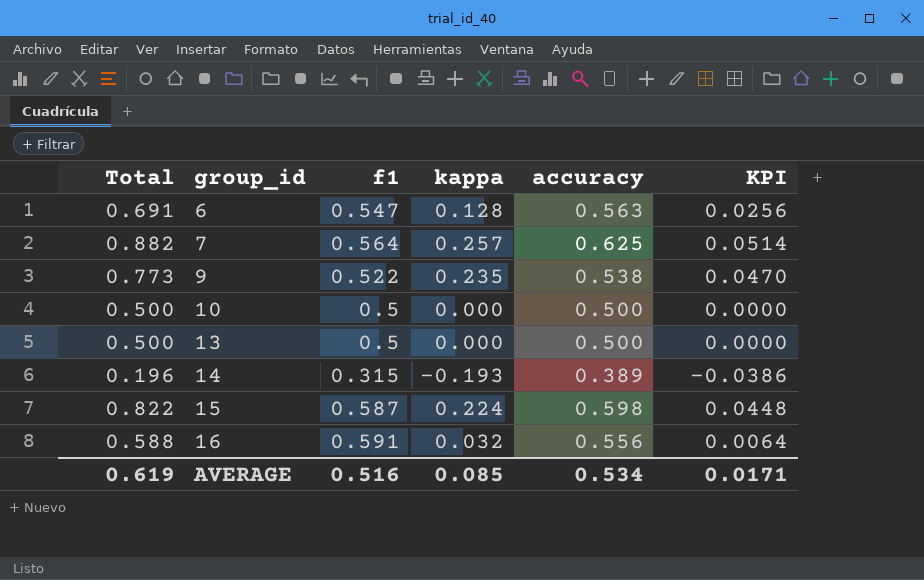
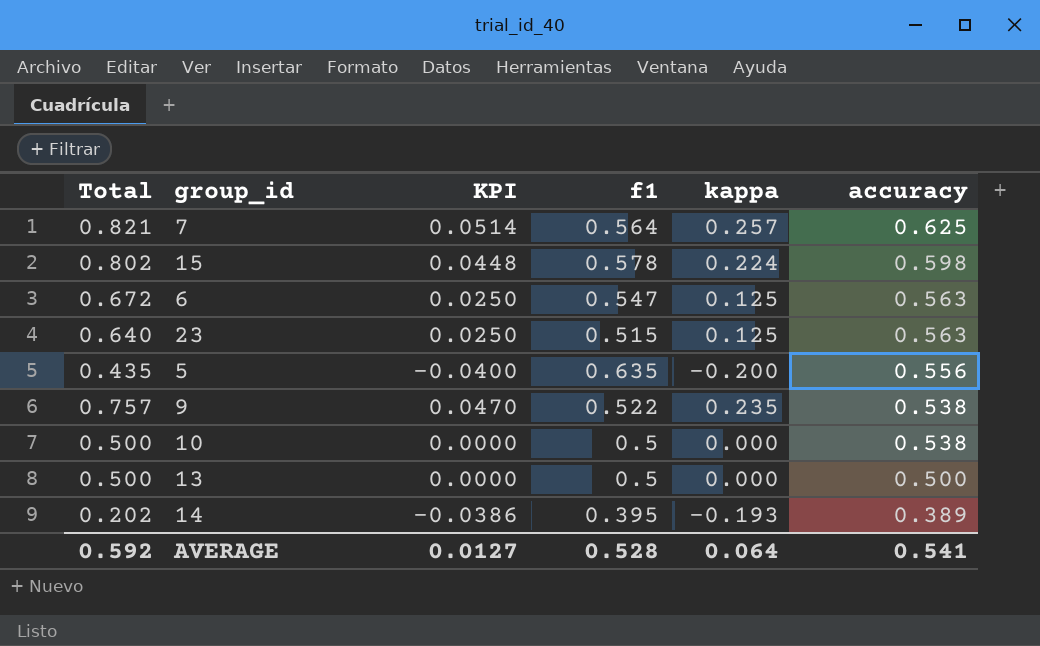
row order: group_id ascending -> accuracy descending
column Total | formula: [kappa] + [accuracy] -> [f1] + [kappa]
column KPI | position: 6 -> 3
row 16: 0.588 | 0.591 | 0.032 | 0.556 | 0.0064 -> none
15 | f1: 0.587 -> 0.578
6 | KPI: 0.0256 -> 0.0250
6 | kappa: 0.128 -> 0.125
row 23: none -> 0.640 | 0.0250 | 0.515 | 0.125 | 0.563
row 5: none -> 0.435 | -0.0400 | 0.635 | -0.200 | 0.556
10 | accuracy: 0.500 -> 0.538
14 | f1: 0.315 -> 0.395
AVERAGE | Total: 0.619 -> 0.592
AVERAGE | KPI: 0.0171 -> 0.0127
AVERAGE | f1: 0.516 -> 0.528
AVERAGE | kappa: 0.085 -> 0.064
AVERAGE | accuracy: 0.534 -> 0.541

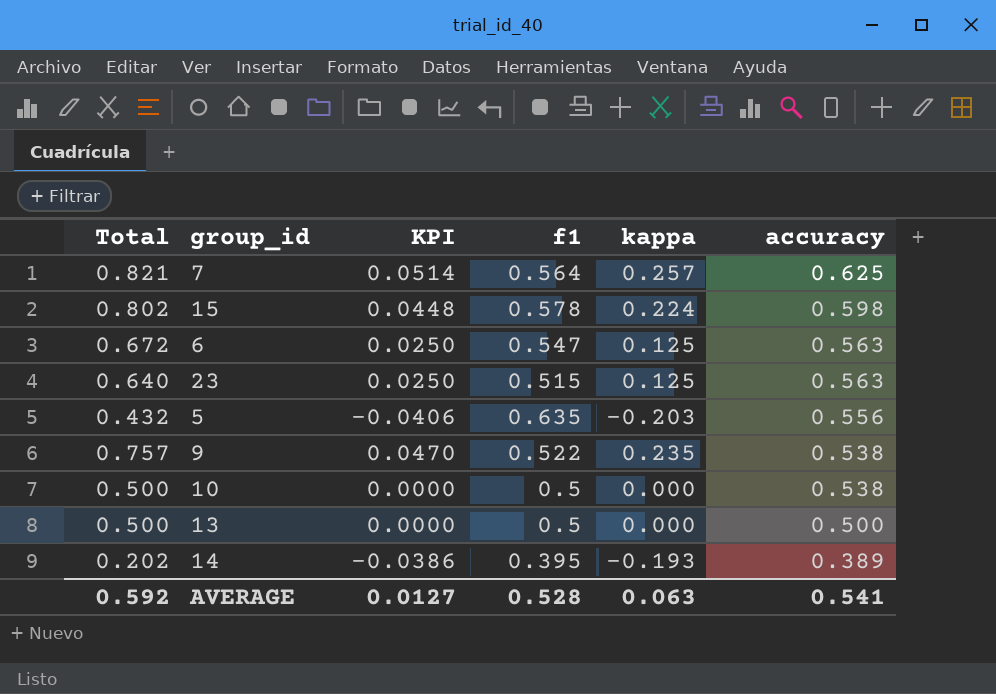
5 | Total: 0.435 -> 0.432
5 | KPI: -0.0400 -> -0.0406
5 | kappa: -0.200 -> -0.203
AVERAGE | kappa: 0.064 -> 0.063

